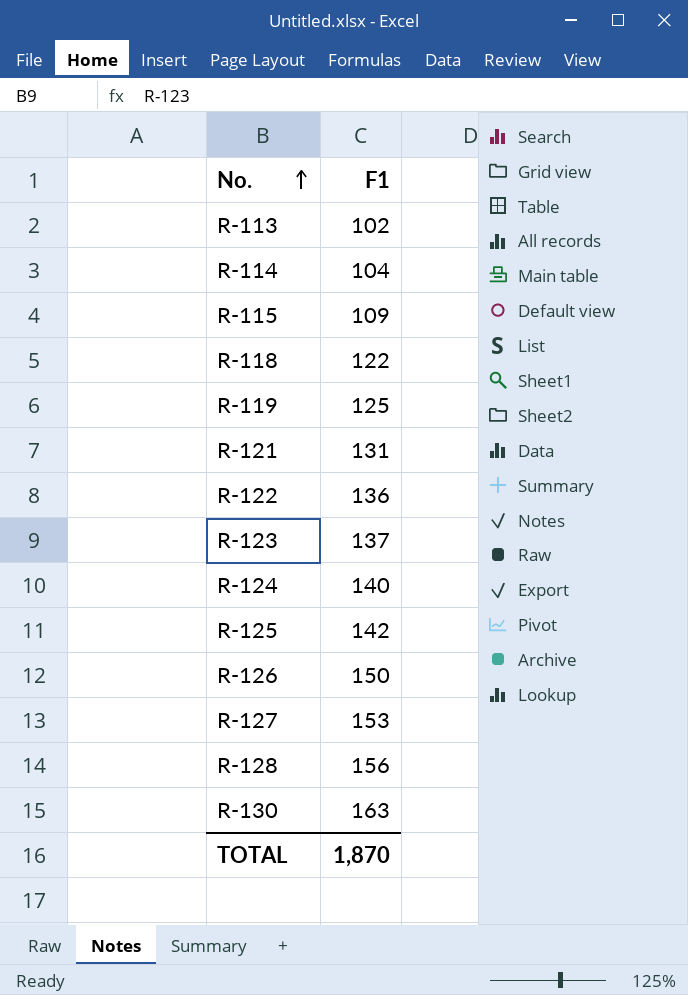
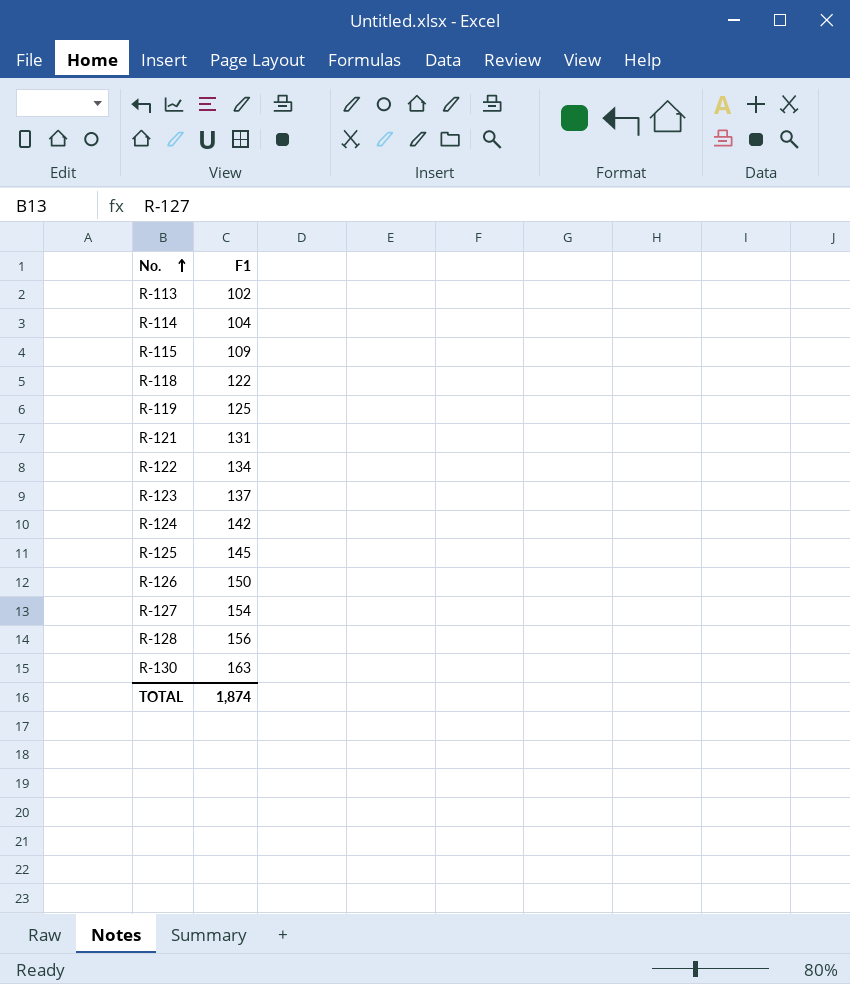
R-122 | F1: 136 -> 134
R-124 | F1: 140 -> 142
R-125 | F1: 142 -> 145
R-127 | F1: 153 -> 154
TOTAL | F1: 1,870 -> 1,874

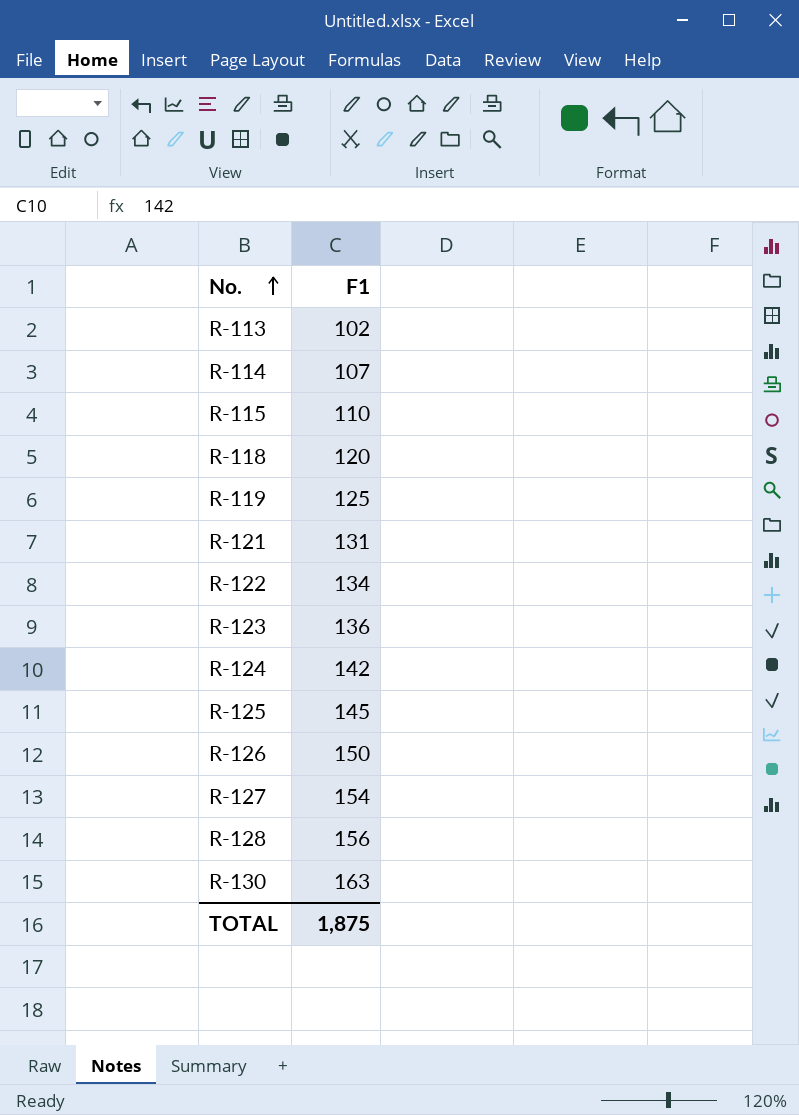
R-114 | F1: 104 -> 107
R-115 | F1: 109 -> 110
R-118 | F1: 122 -> 120
R-123 | F1: 137 -> 136
TOTAL | F1: 1,874 -> 1,875

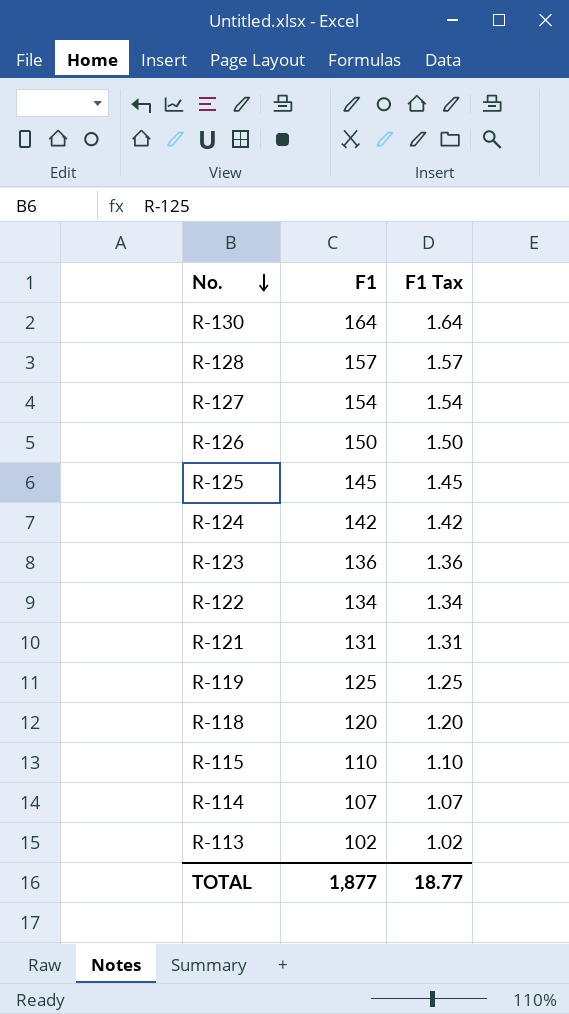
row order: No. ascending -> No. descending
column F1 Tax | formula: none -> [F1] * 0.01
R-130 | F1: 163 -> 164
R-128 | F1: 156 -> 157
TOTAL | F1: 1,875 -> 1,877

